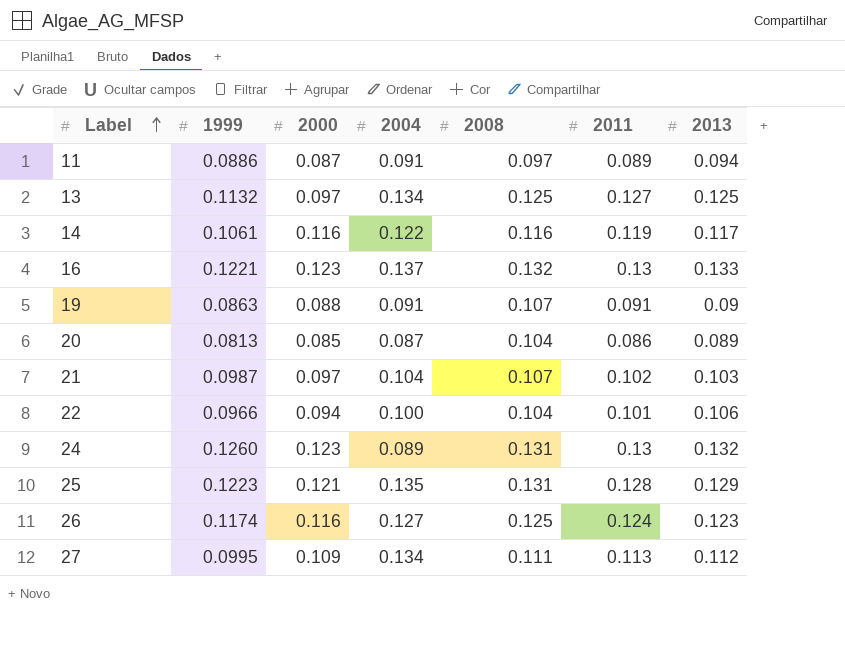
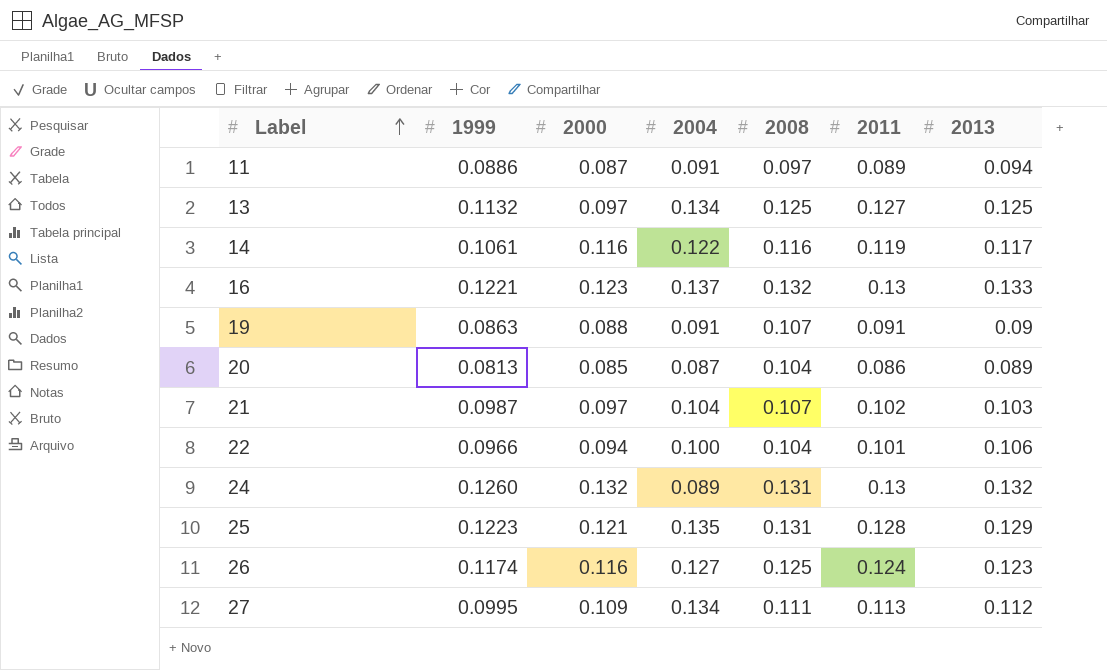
24 | 2000: 0.123 -> 0.132

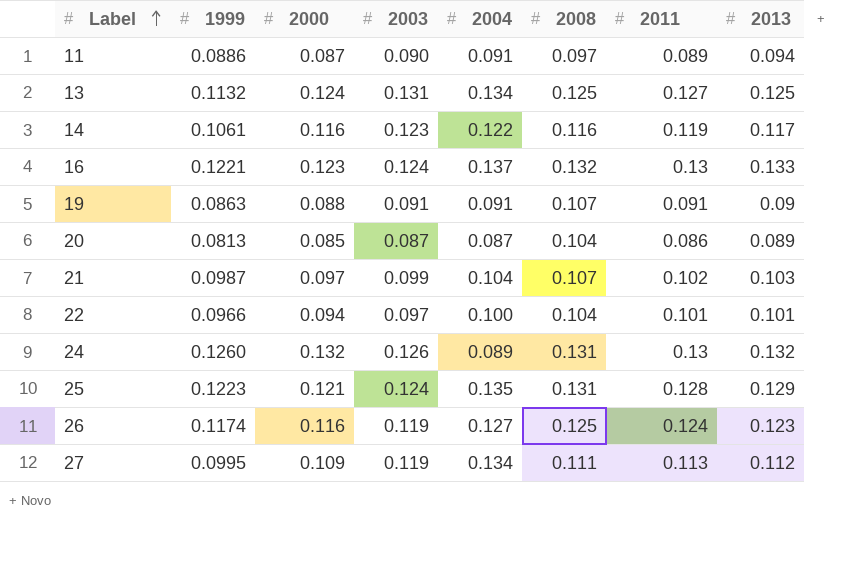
column 2003 | position: none -> 4
13 | 2000: 0.097 -> 0.124
22 | 2013: 0.106 -> 0.101

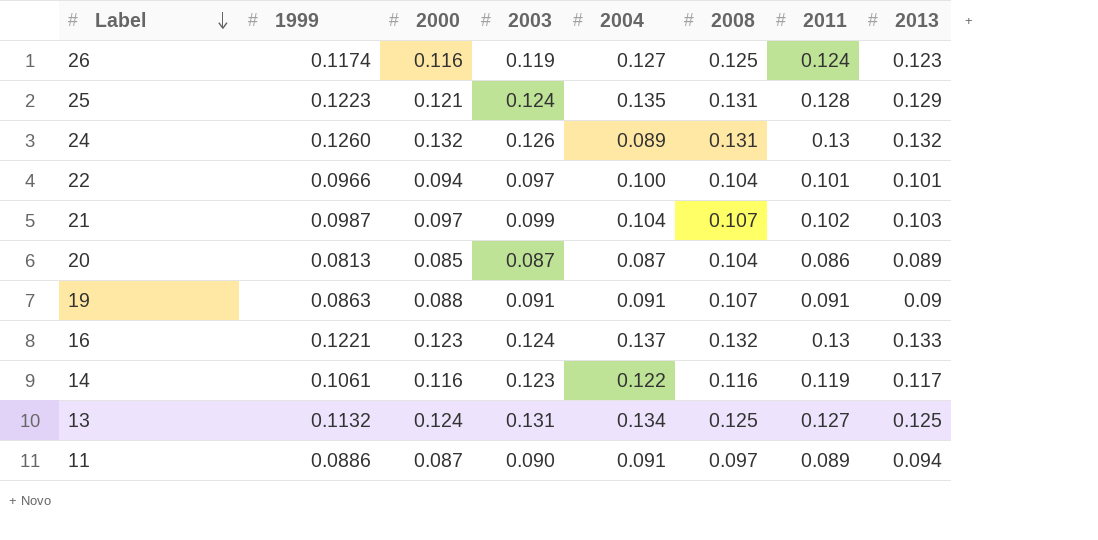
row order: Label ascending -> Label descending
row 27: 0.0995 | 0.109 | 0.119 | 0.134 | 0.111 | 0.113 | 0.112 -> none

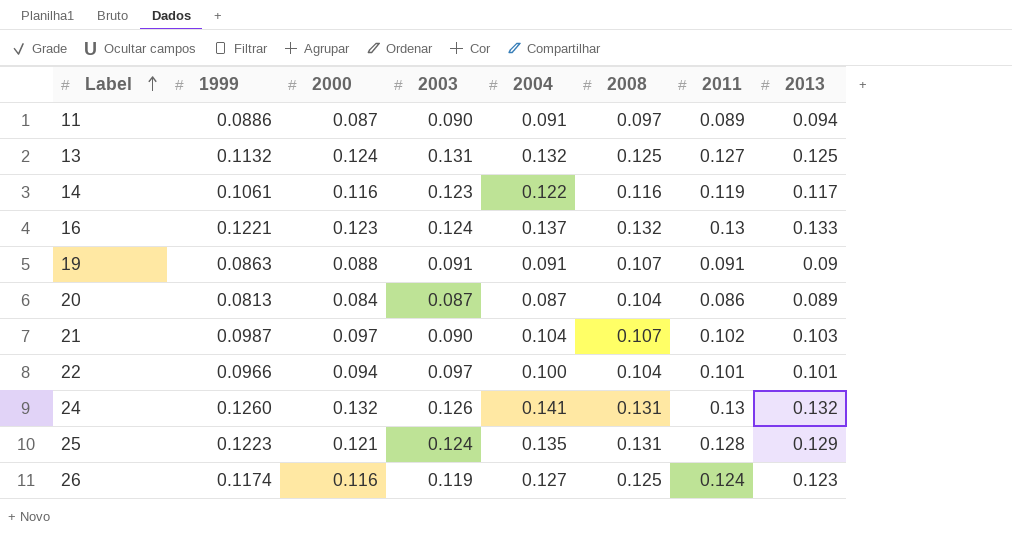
row order: Label descending -> Label ascending
13 | 2004: 0.134 -> 0.132
20 | 2000: 0.085 -> 0.084
21 | 2003: 0.099 -> 0.090
24 | 2004: 0.089 -> 0.141

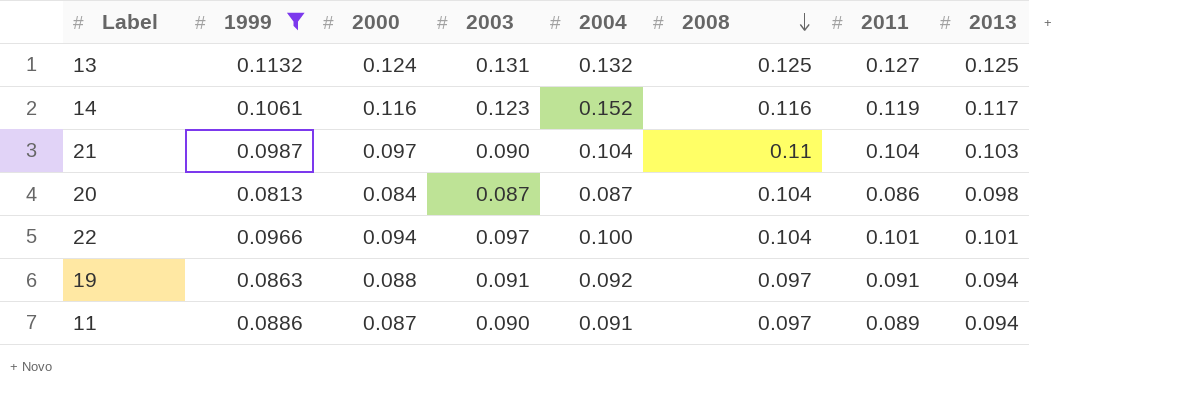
filter: none -> 1999 <= 0.1132
row order: Label ascending -> 2008 descending
14 | 2004: 0.122 -> 0.152
21 | 2008: 0.107 -> 0.11
21 | 2011: 0.102 -> 0.104
20 | 2013: 0.089 -> 0.098
19 | 2004: 0.091 -> 0.092
19 | 2008: 0.107 -> 0.097
19 | 2013: 0.09 -> 0.094

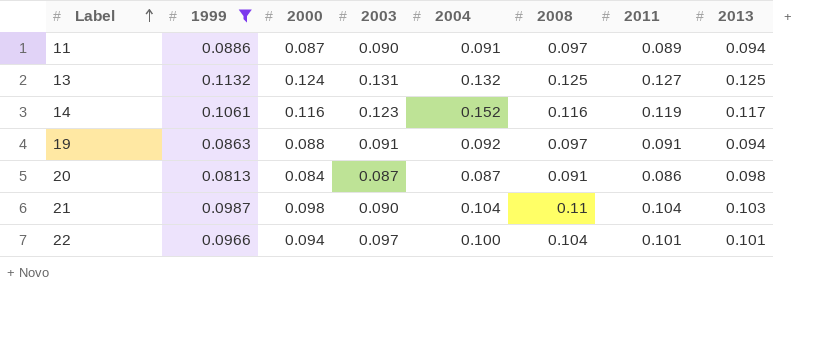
row order: 2008 descending -> Label ascending
20 | 2008: 0.104 -> 0.091
21 | 2000: 0.097 -> 0.098

